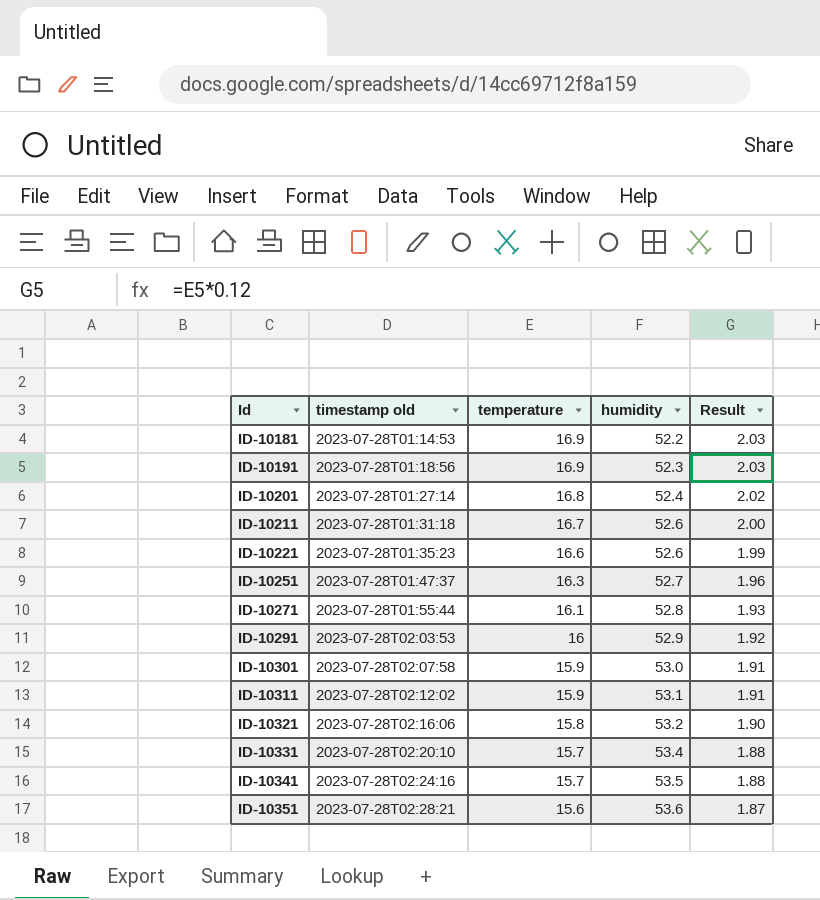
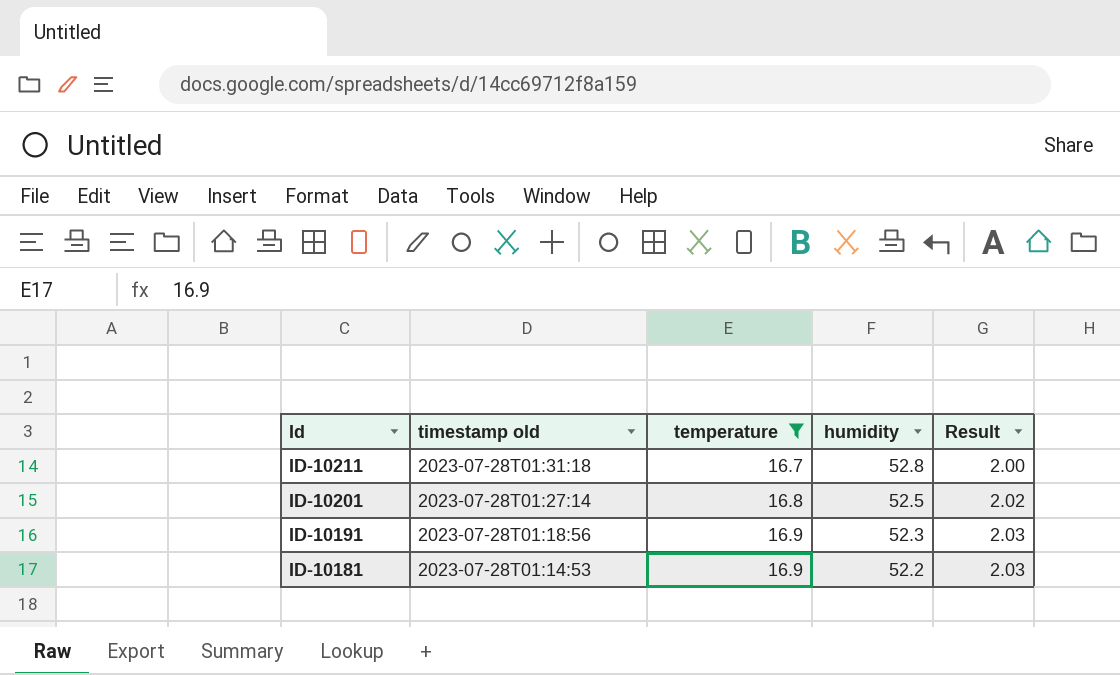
filter: none -> temperature >= 16.7
row order: Id ascending -> Id descending
ID-10211 | humidity: 52.6 -> 52.8
ID-10201 | humidity: 52.4 -> 52.5

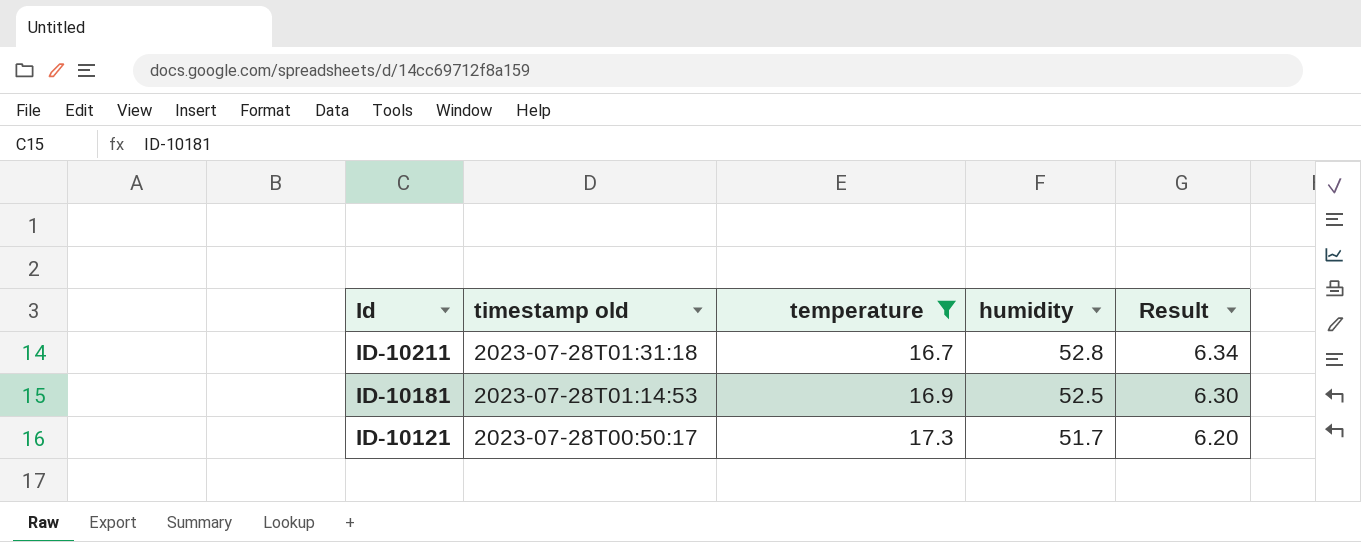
column Result | formula: [temperature] * 0.12 -> [humidity] * 0.12
row ID-10201: 2023-07-28T01:27:14 | 16.8 | 52.5 | 2.02 -> none
row ID-10191: 2023-07-28T01:18:56 | 16.9 | 52.3 | 2.03 -> none
ID-10181 | humidity: 52.2 -> 52.5
row ID-10121: none -> 2023-07-28T00:50:17 | 17.3 | 51.7 | 6.20

